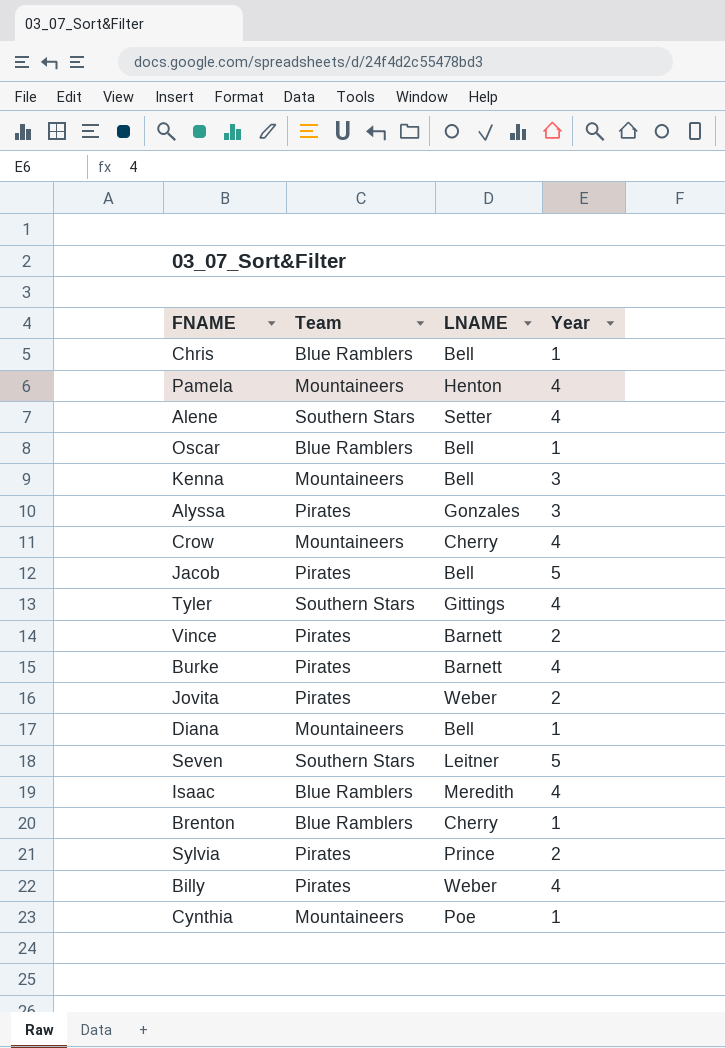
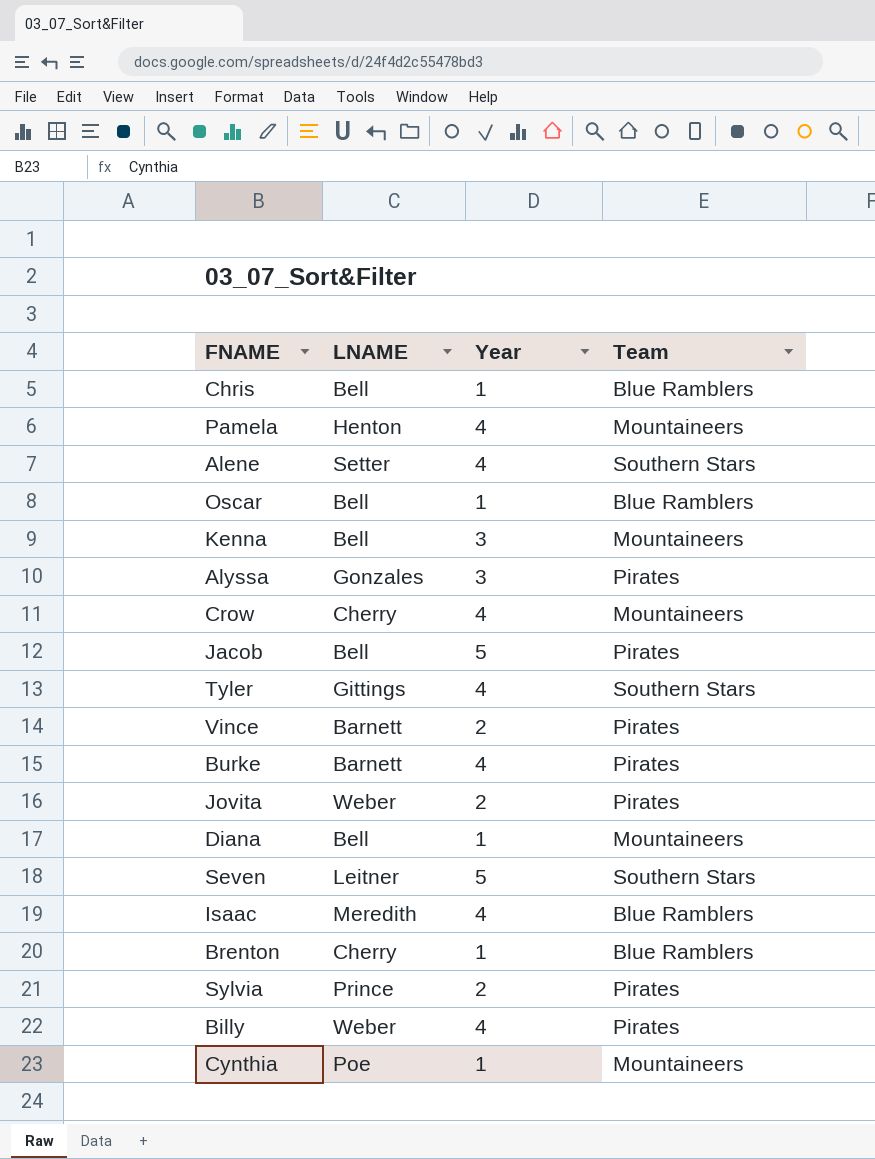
column Team | position: 2 -> 4

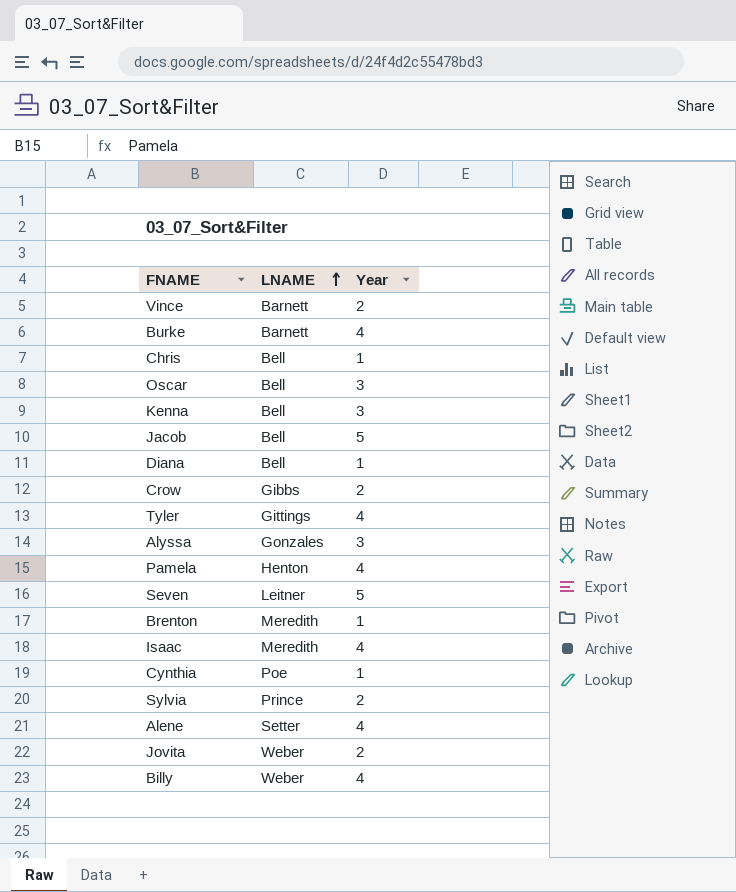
row order: none -> LNAME ascending
column Team | position: 4 -> none
Oscar | Year: 1 -> 3
Crow | LNAME: Cherry -> Gibbs
Crow | Year: 4 -> 2
Brenton | LNAME: Cherry -> Meredith

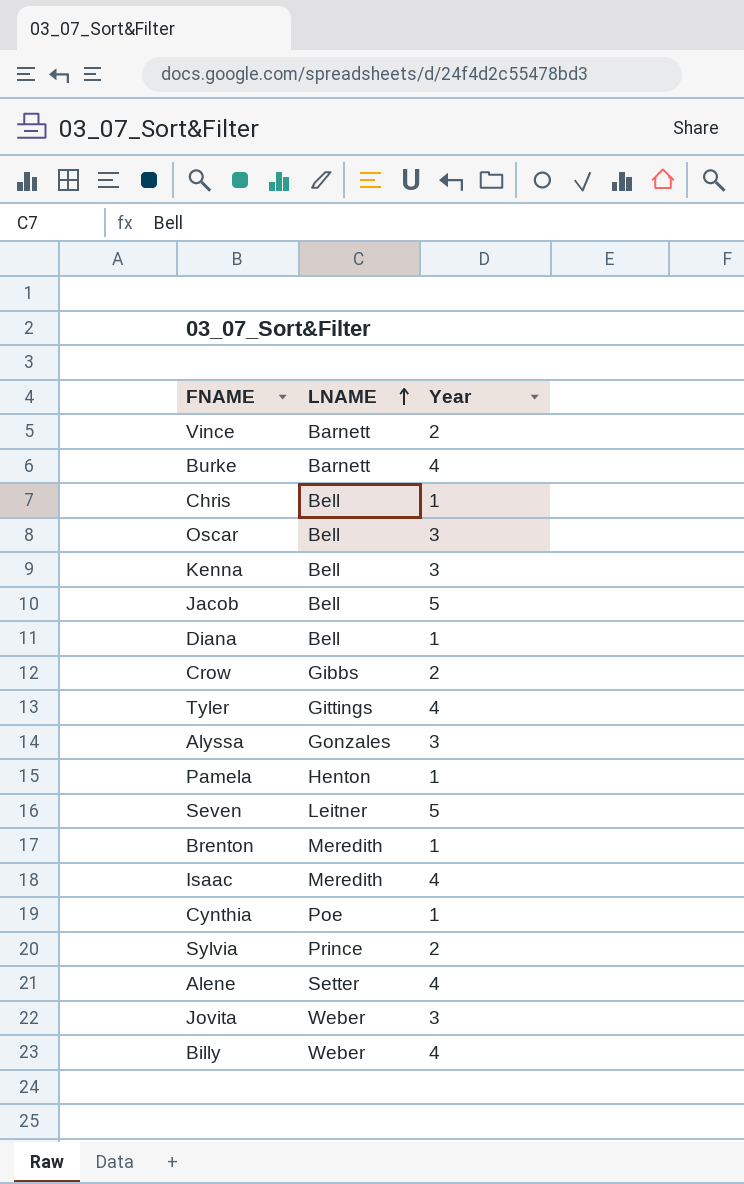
Pamela | Year: 4 -> 1
Jovita | Year: 2 -> 3

